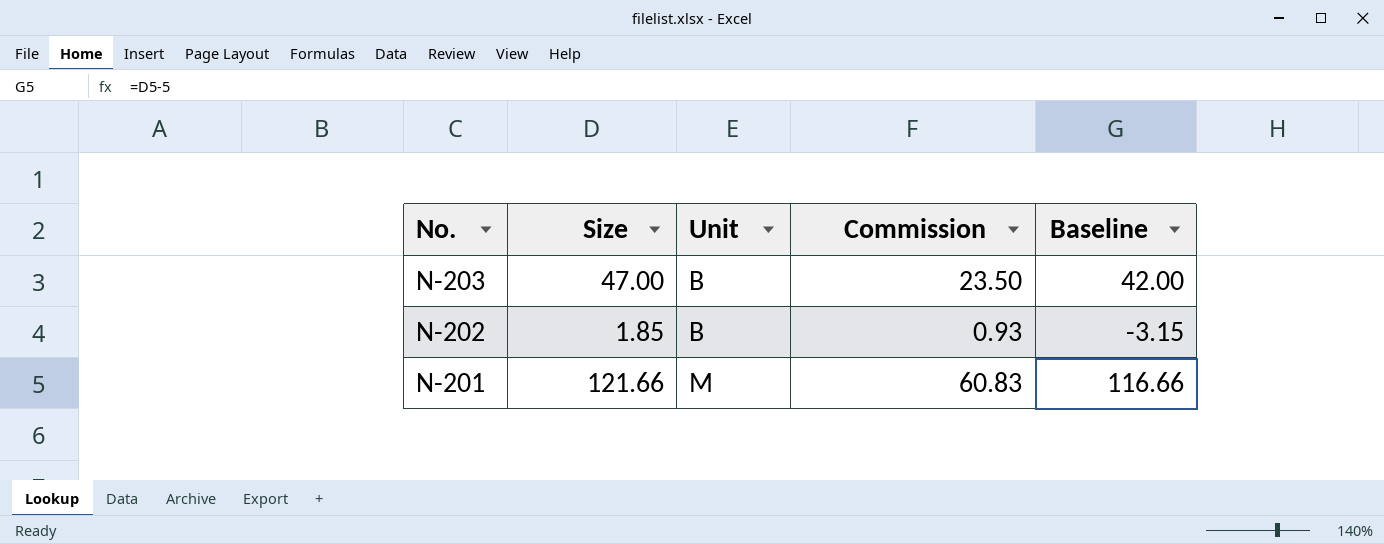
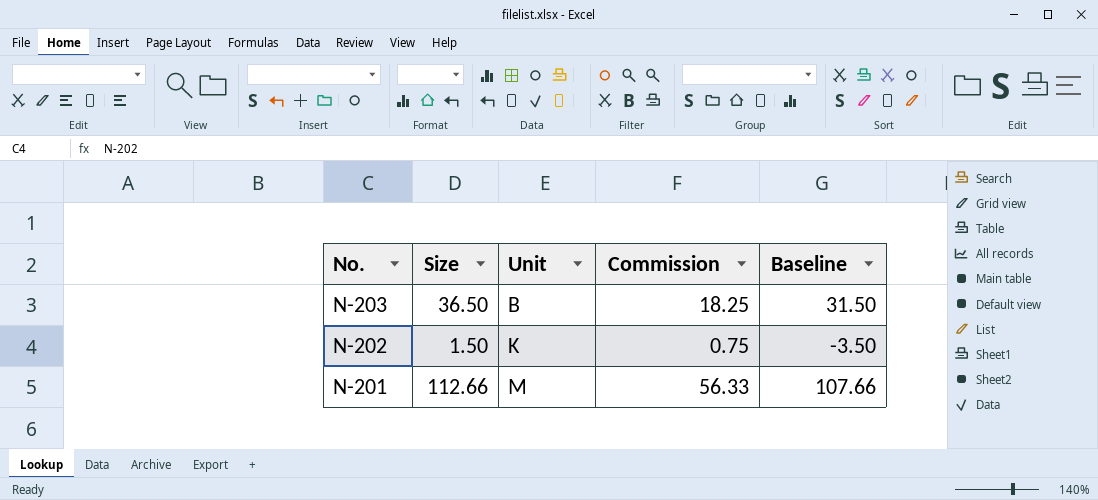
N-203 | Size: 47.00 -> 36.50
N-203 | Commission: 23.50 -> 18.25
N-203 | Baseline: 42.00 -> 31.50
N-202 | Size: 1.85 -> 1.50
N-202 | Unit: B -> K
N-202 | Commission: 0.93 -> 0.75
N-202 | Baseline: -3.15 -> -3.50
N-201 | Size: 121.66 -> 112.66
N-201 | Commission: 60.83 -> 56.33
N-201 | Baseline: 116.66 -> 107.66

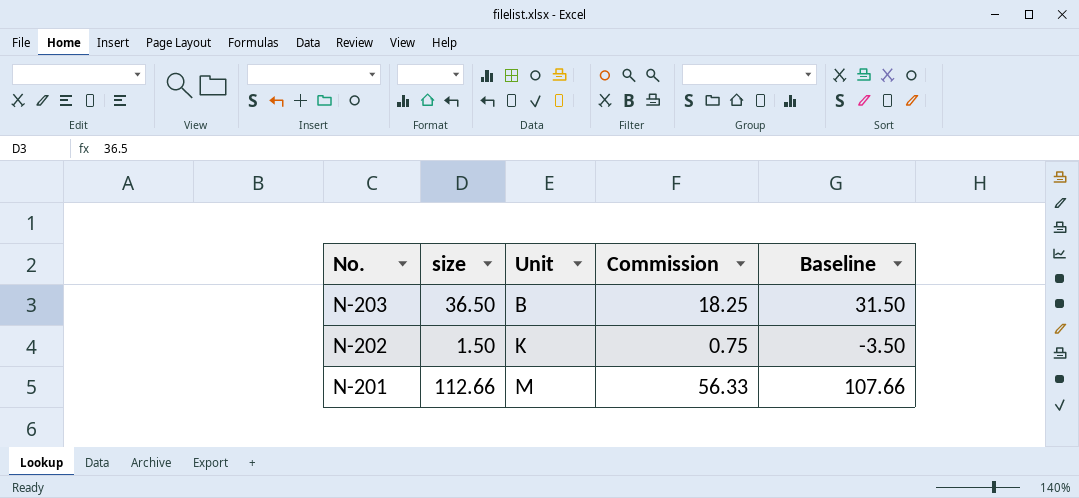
column name: Size -> size

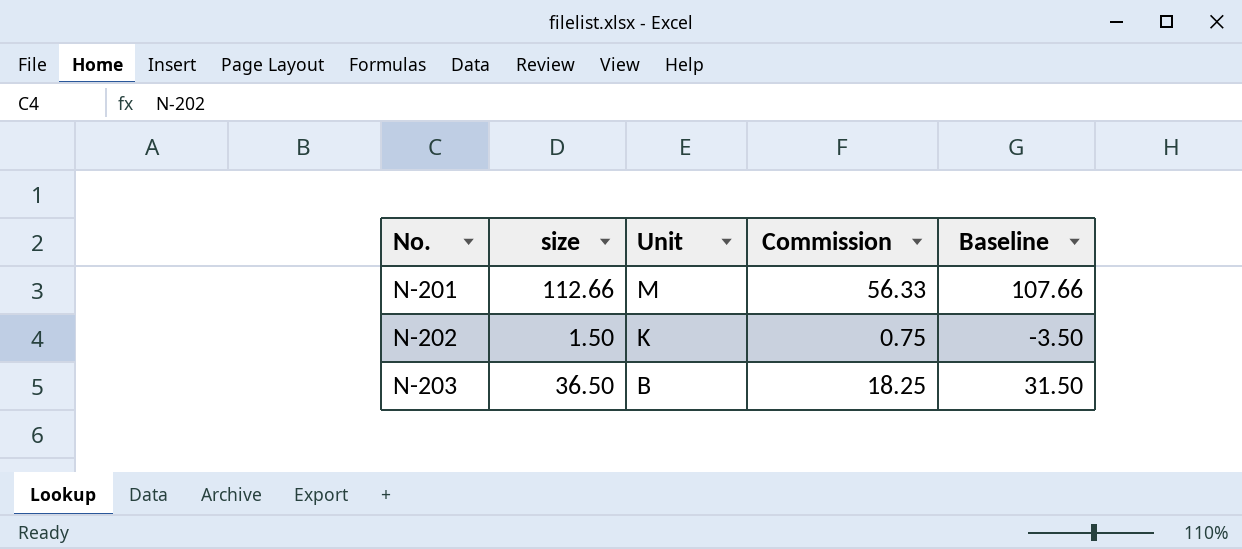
row order: No. descending -> No. ascending

